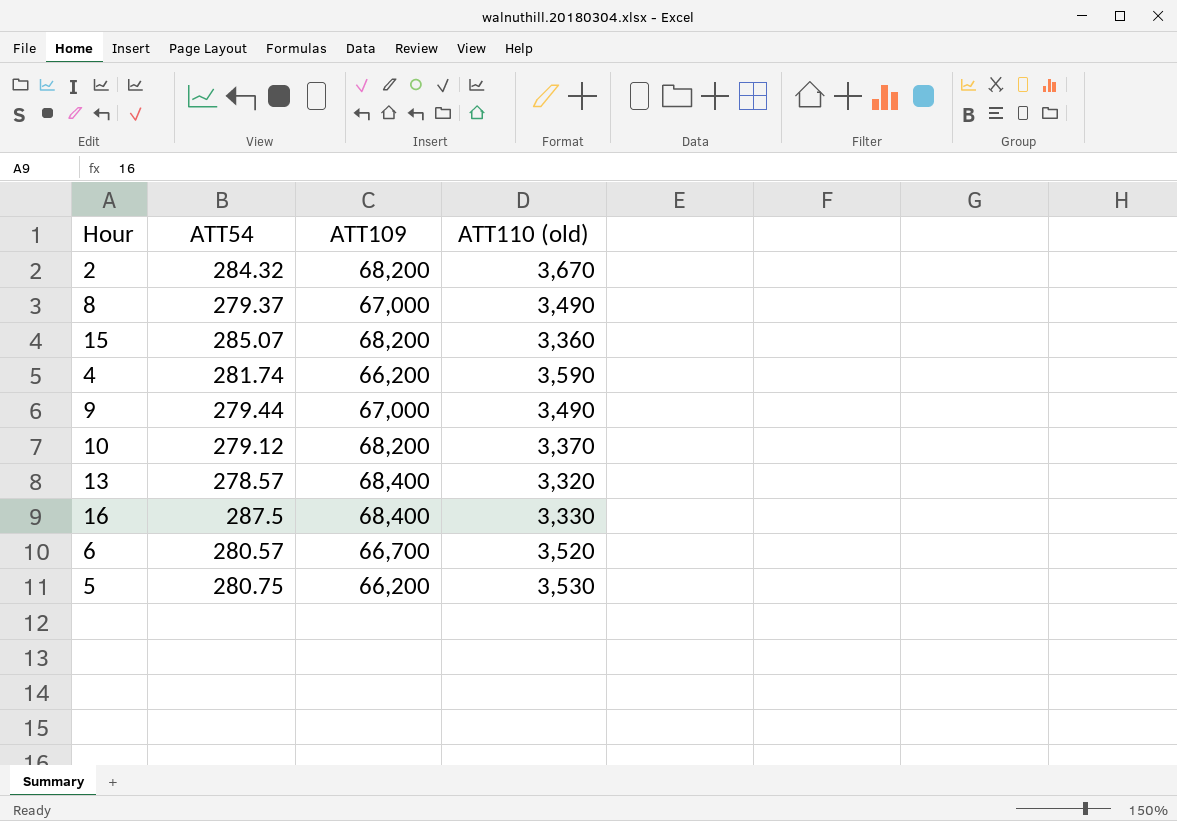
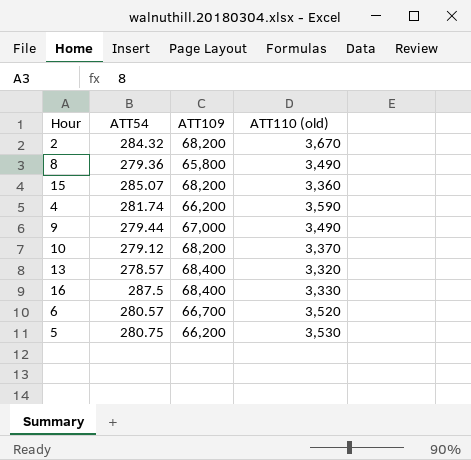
8 | ATT54: 279.37 -> 279.36
8 | ATT109: 67,000 -> 65,800

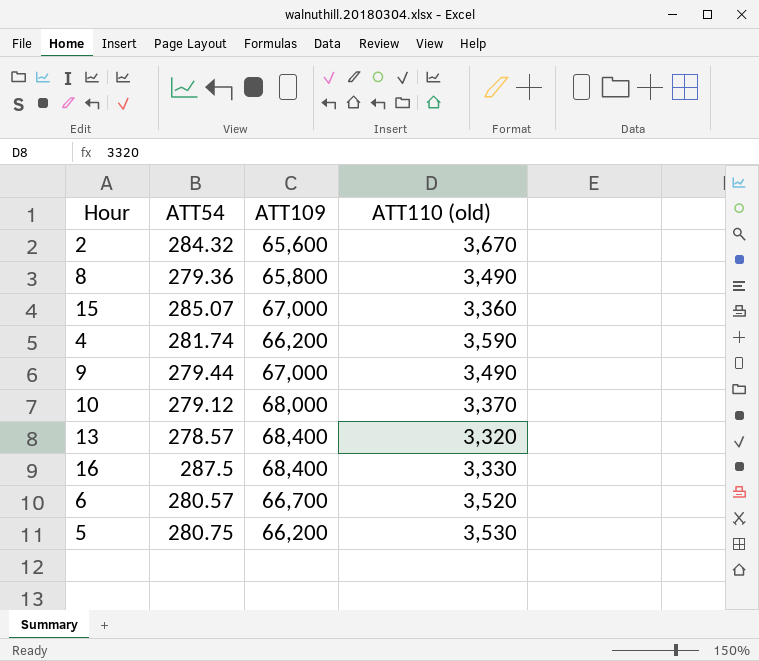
2 | ATT109: 68,200 -> 65,600
15 | ATT109: 68,200 -> 67,000
10 | ATT109: 68,200 -> 68,000

